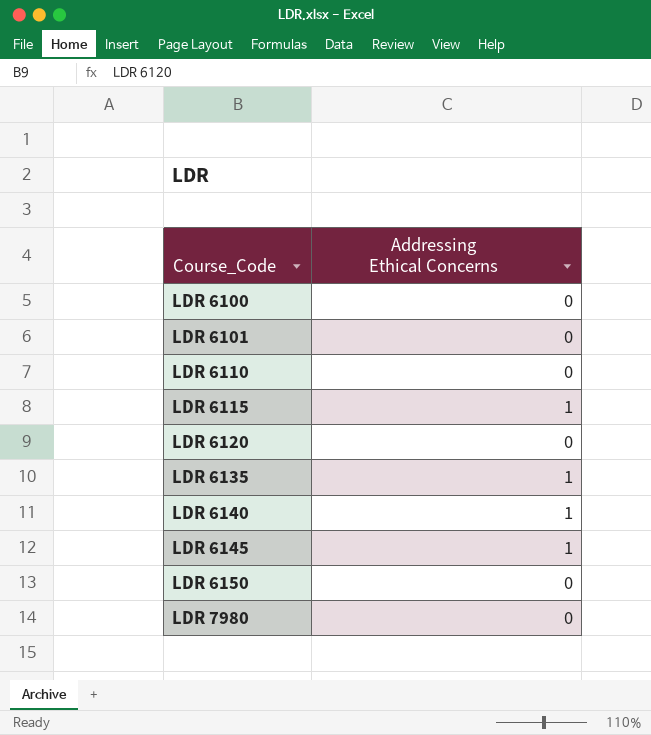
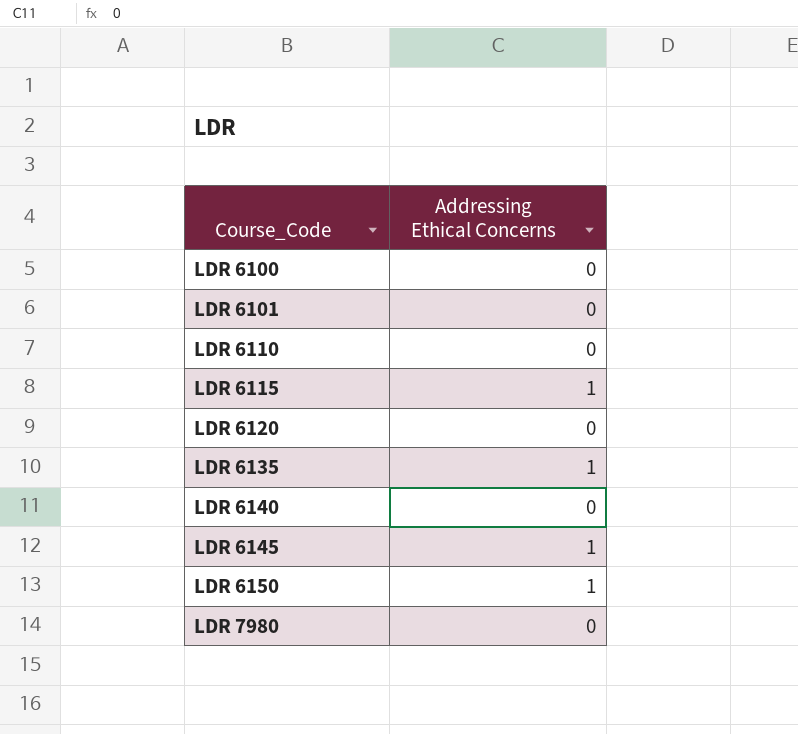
LDR 6140 | Addressing Ethical Concerns: 1 -> 0
LDR 6150 | Addressing Ethical Concerns: 0 -> 1

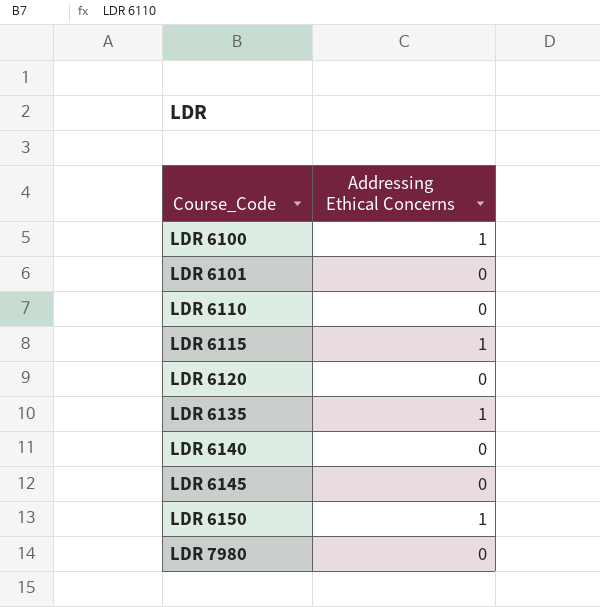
LDR 6100 | Addressing Ethical Concerns: 0 -> 1
LDR 6145 | Addressing Ethical Concerns: 1 -> 0

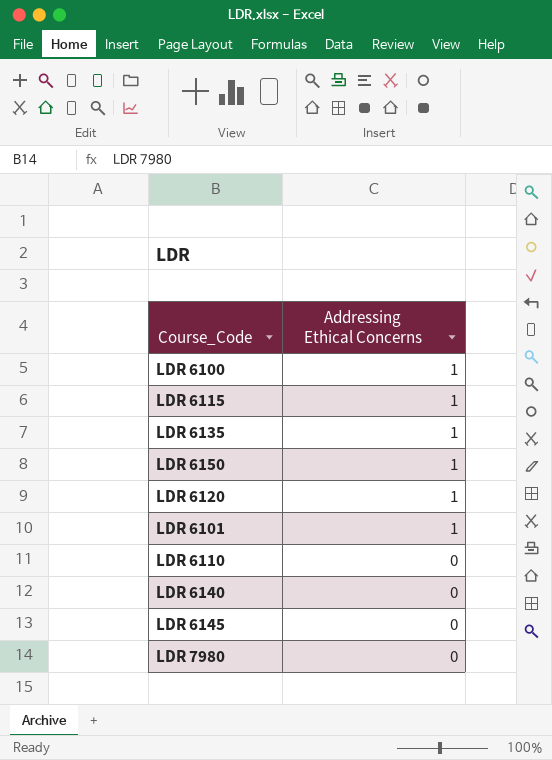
row order: Course_Code ascending -> Addressing Ethical Concerns descending
LDR 6120 | Addressing Ethical Concerns: 0 -> 1
LDR 6101 | Addressing Ethical Concerns: 0 -> 1

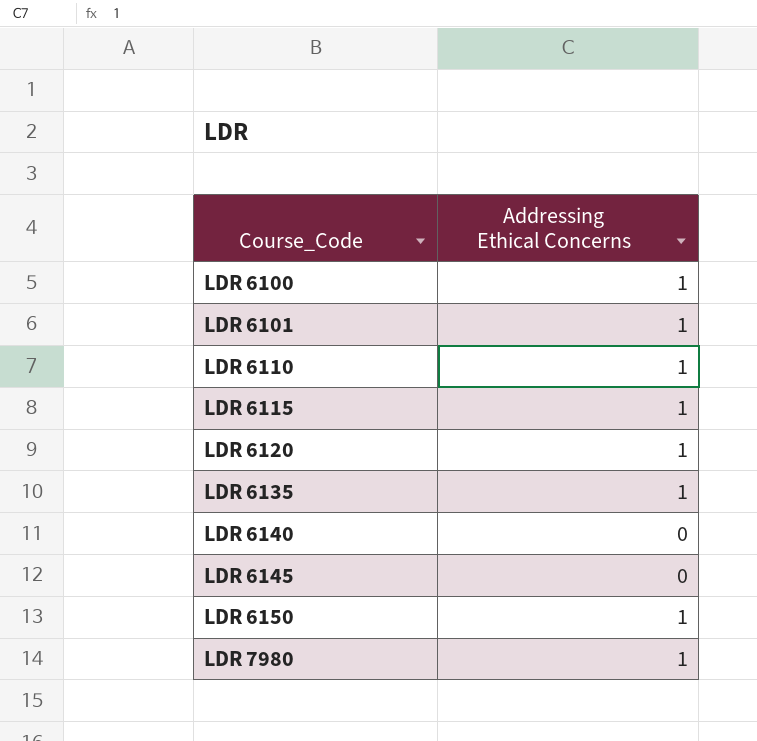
row order: Addressing Ethical Concerns descending -> Course_Code ascending
LDR 6110 | Addressing Ethical Concerns: 0 -> 1
LDR 7980 | Addressing Ethical Concerns: 0 -> 1

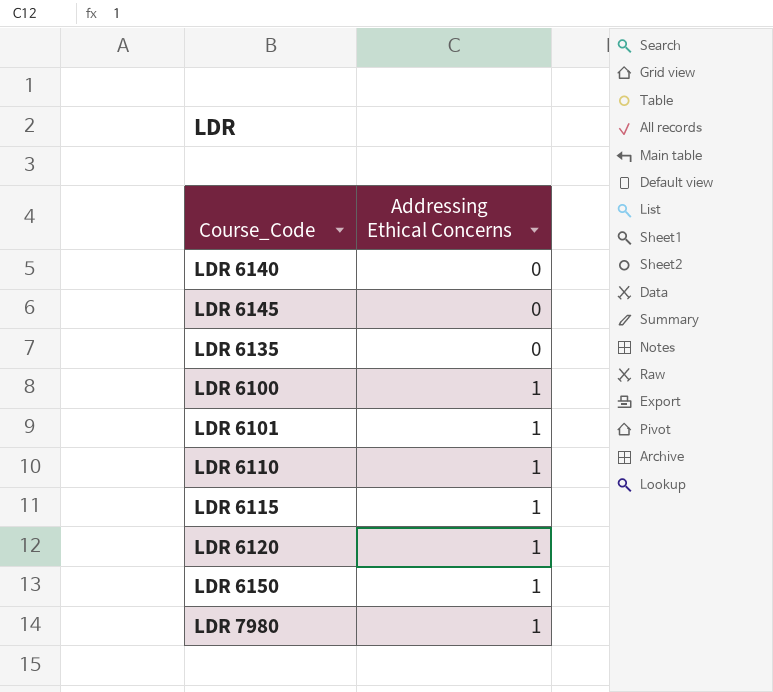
row order: Course_Code ascending -> Addressing Ethical Concerns ascending
LDR 6135 | Addressing Ethical Concerns: 1 -> 0

